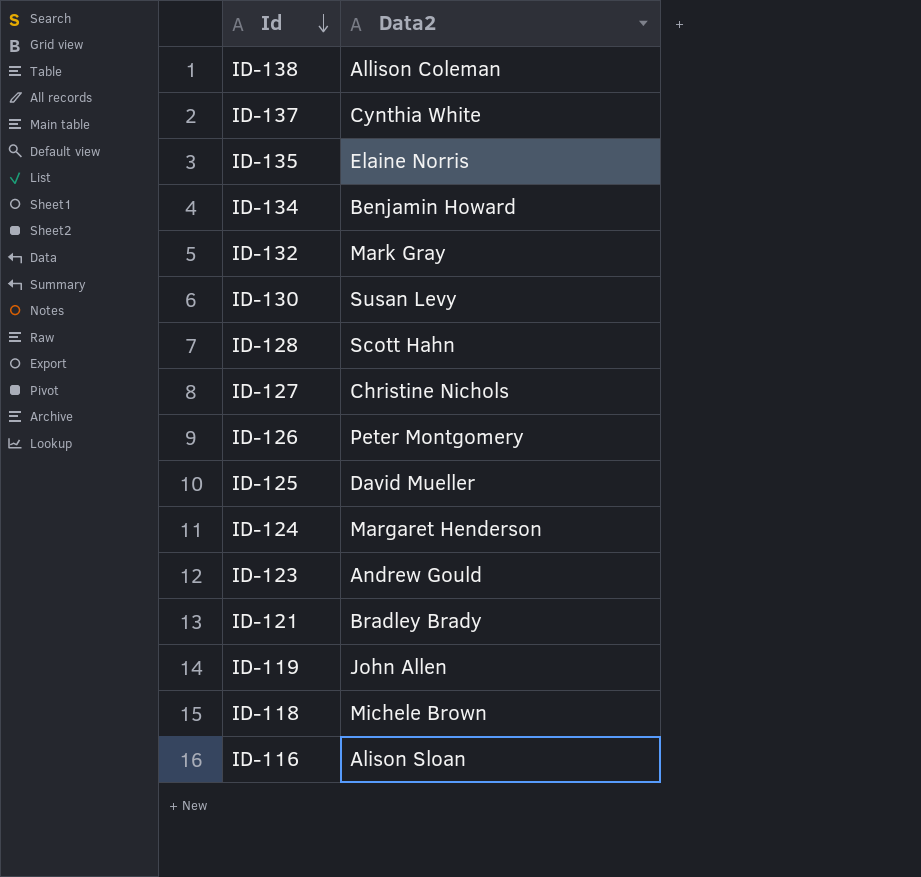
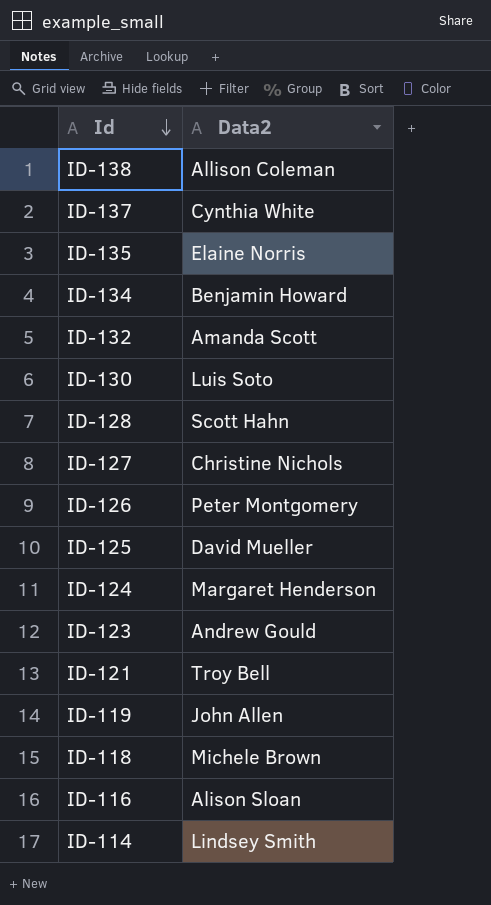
ID-132 | Data2: Mark Gray -> Amanda Scott
ID-130 | Data2: Susan Levy -> Luis Soto
ID-121 | Data2: Bradley Brady -> Troy Bell
row ID-114: none -> Lindsey Smith

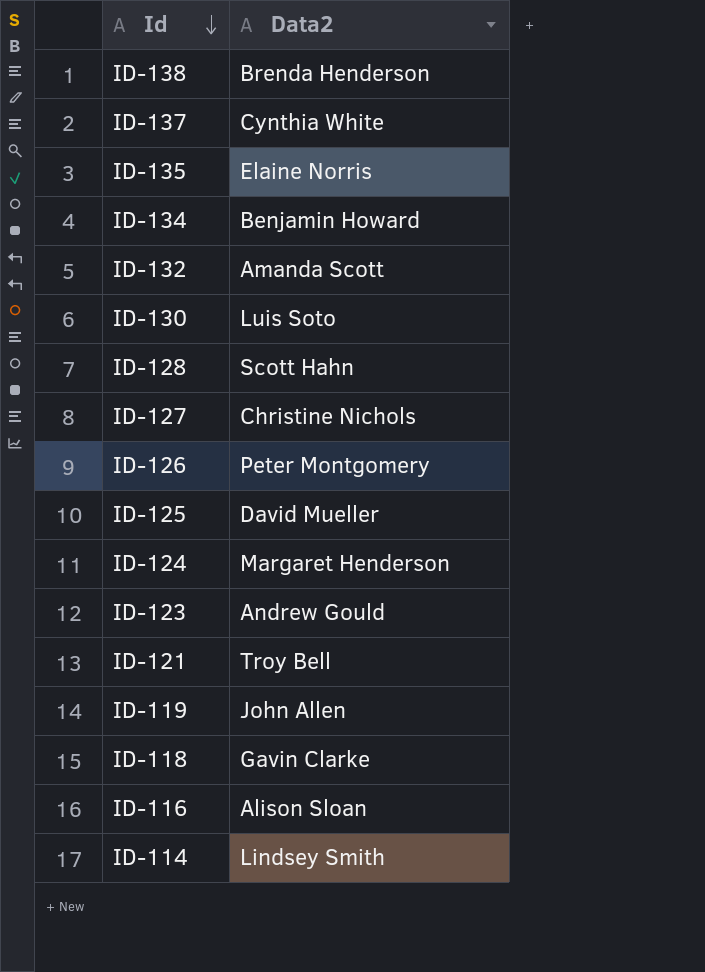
ID-138 | Data2: Allison Coleman -> Brenda Henderson
ID-118 | Data2: Michele Brown -> Gavin Clarke

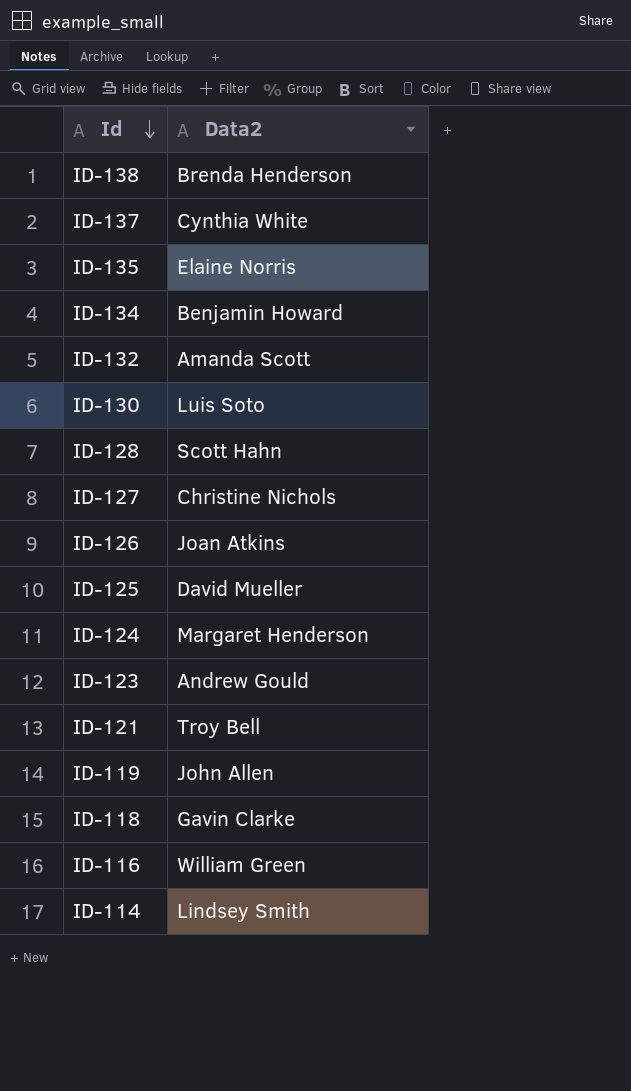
ID-126 | Data2: Peter Montgomery -> Joan Atkins
ID-116 | Data2: Alison Sloan -> William Green

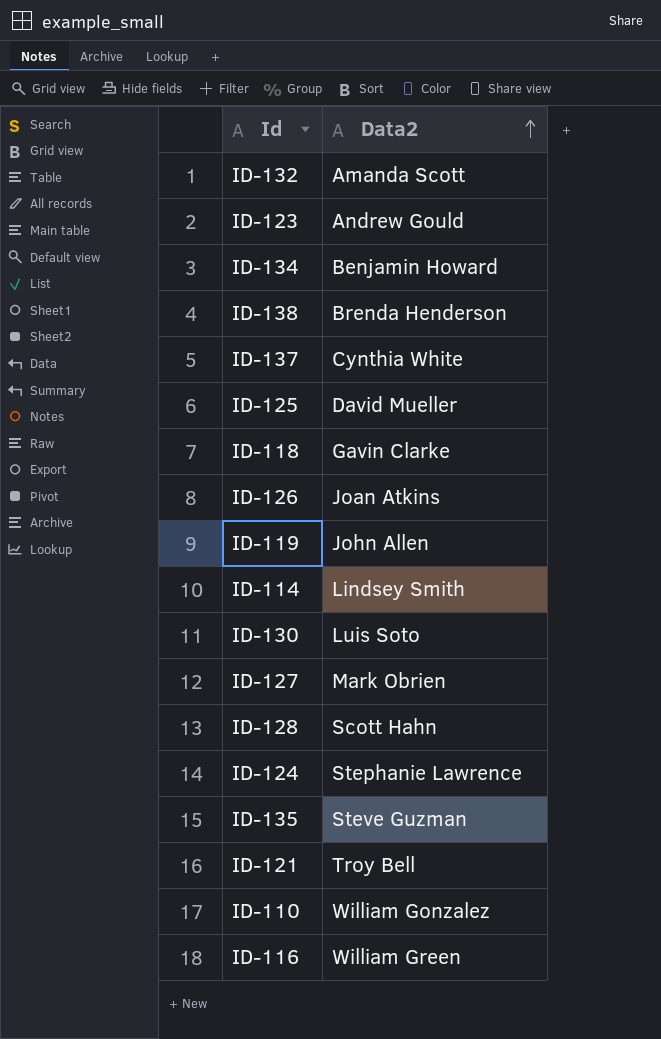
row order: Id descending -> Data2 ascending
ID-127 | Data2: Christine Nichols -> Mark Obrien
ID-124 | Data2: Margaret Henderson -> Stephanie Lawrence
ID-135 | Data2: Elaine Norris -> Steve Guzman
row ID-110: none -> William Gonzalez

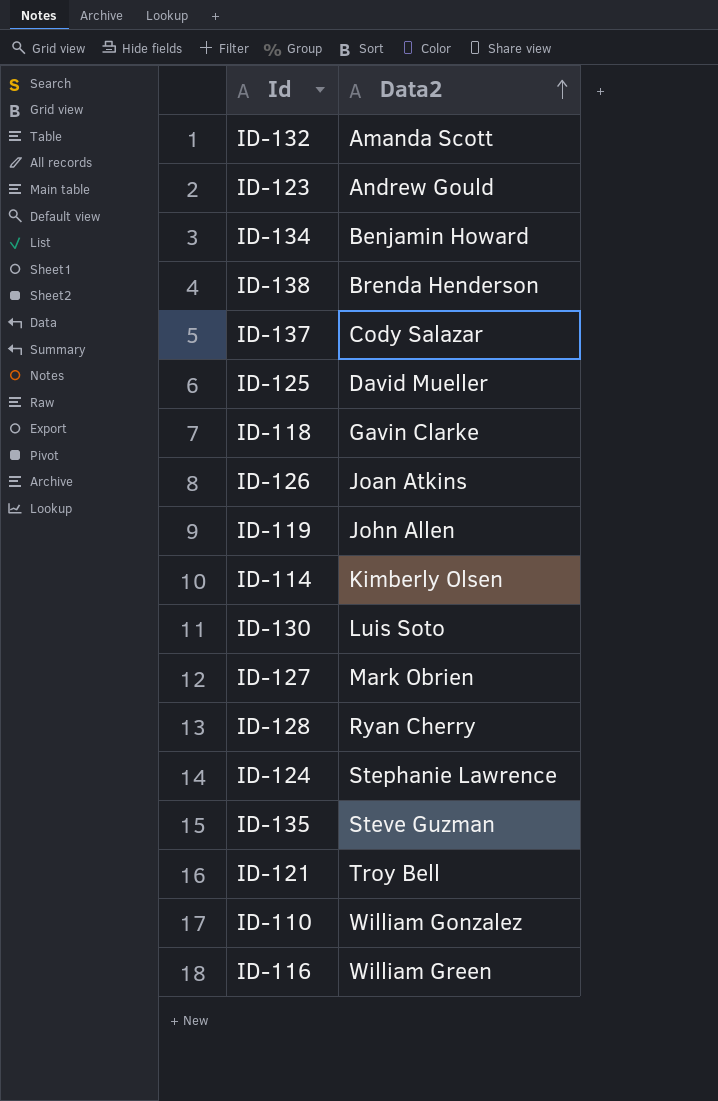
ID-137 | Data2: Cynthia White -> Cody Salazar
ID-114 | Data2: Lindsey Smith -> Kimberly Olsen
ID-128 | Data2: Scott Hahn -> Ryan Cherry

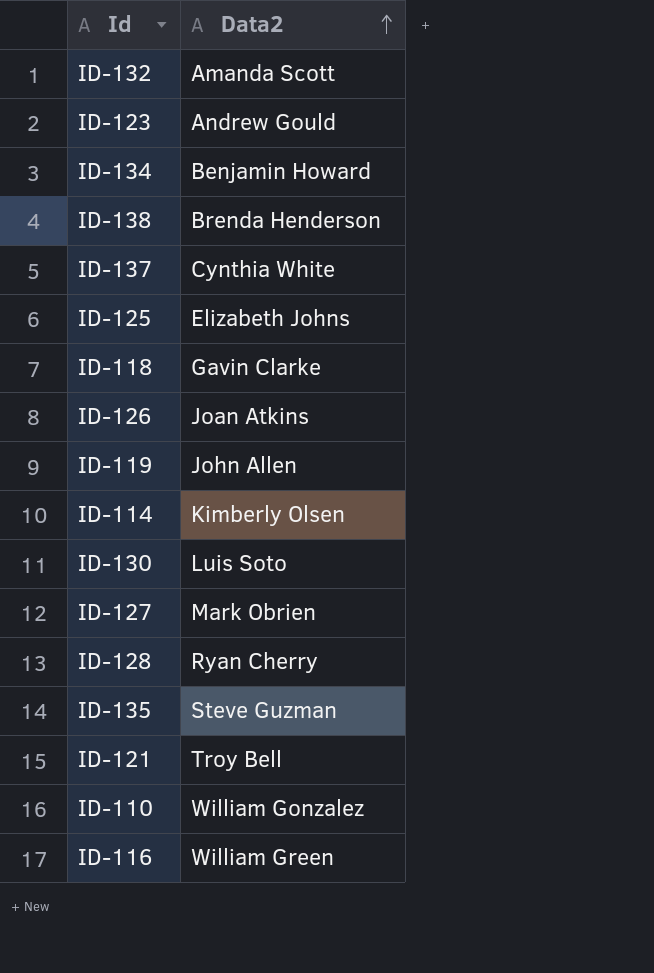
row ID-124: Stephanie Lawrence -> none
ID-137 | Data2: Cody Salazar -> Cynthia White
ID-125 | Data2: David Mueller -> Elizabeth Johns

